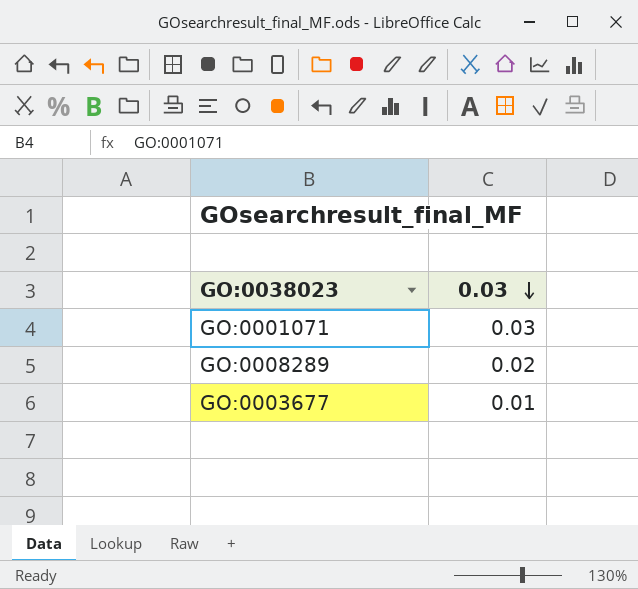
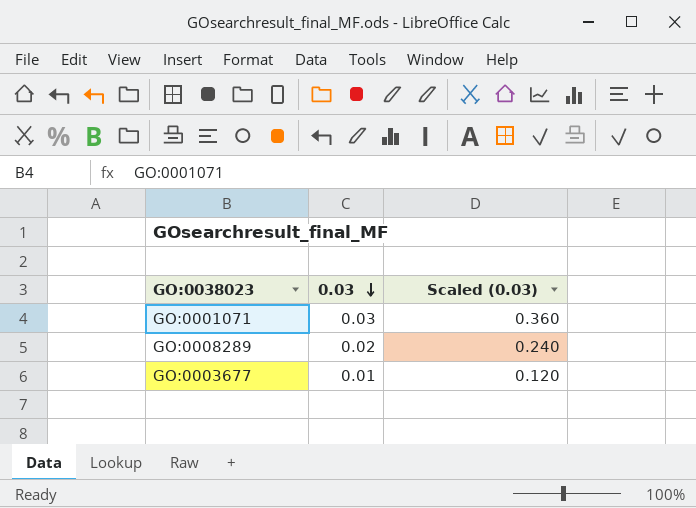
column Scaled (0.03) | formula: none -> [0.03] * 12

